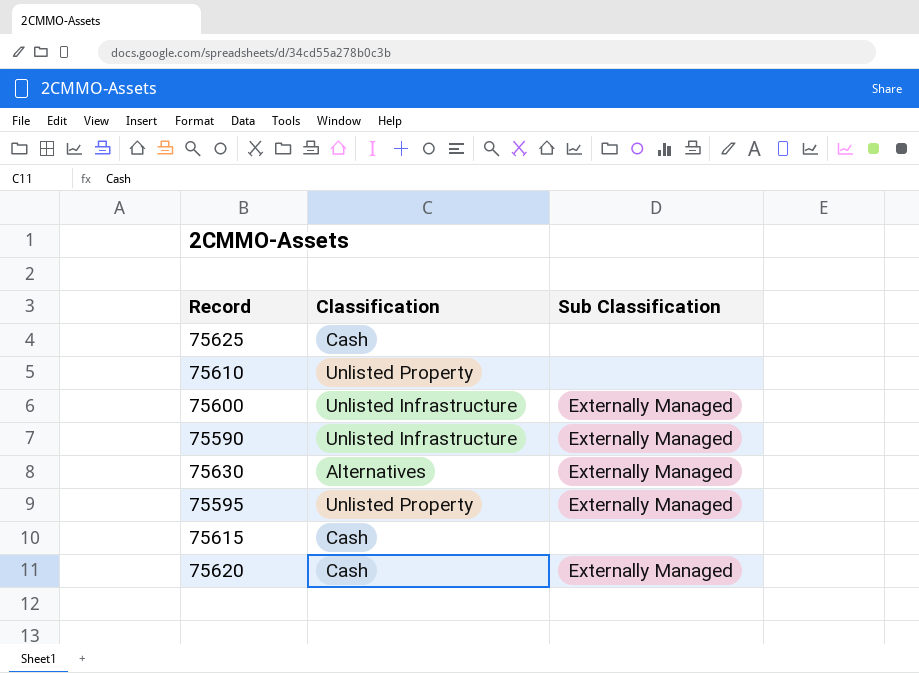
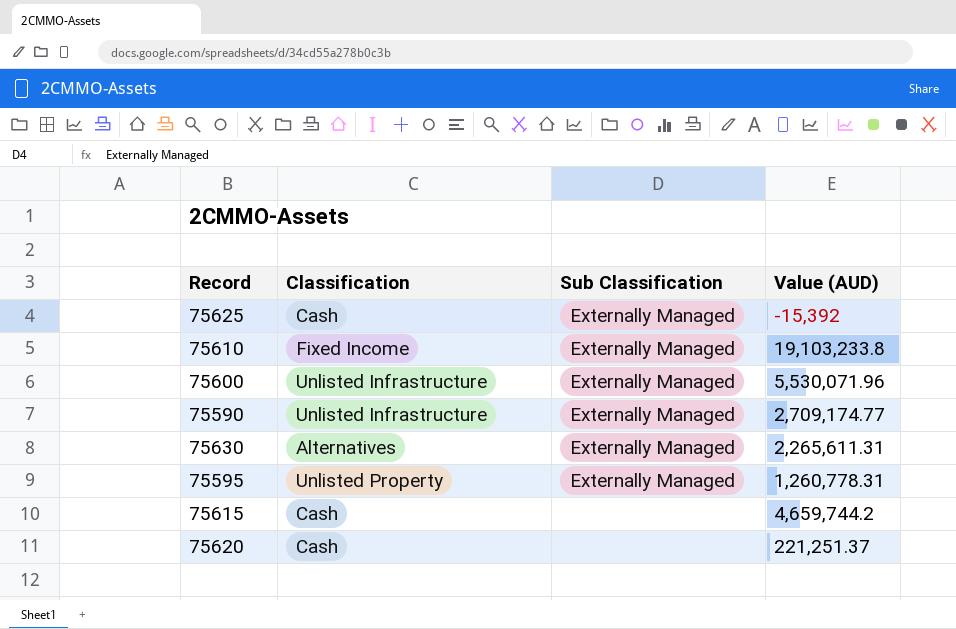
column Value (AUD) | position: none -> 4
75625 | Sub Classification: none -> Externally Managed
75610 | Classification: Unlisted Property -> Fixed Income
75610 | Sub Classification: none -> Externally Managed
75620 | Sub Classification: Externally Managed -> none

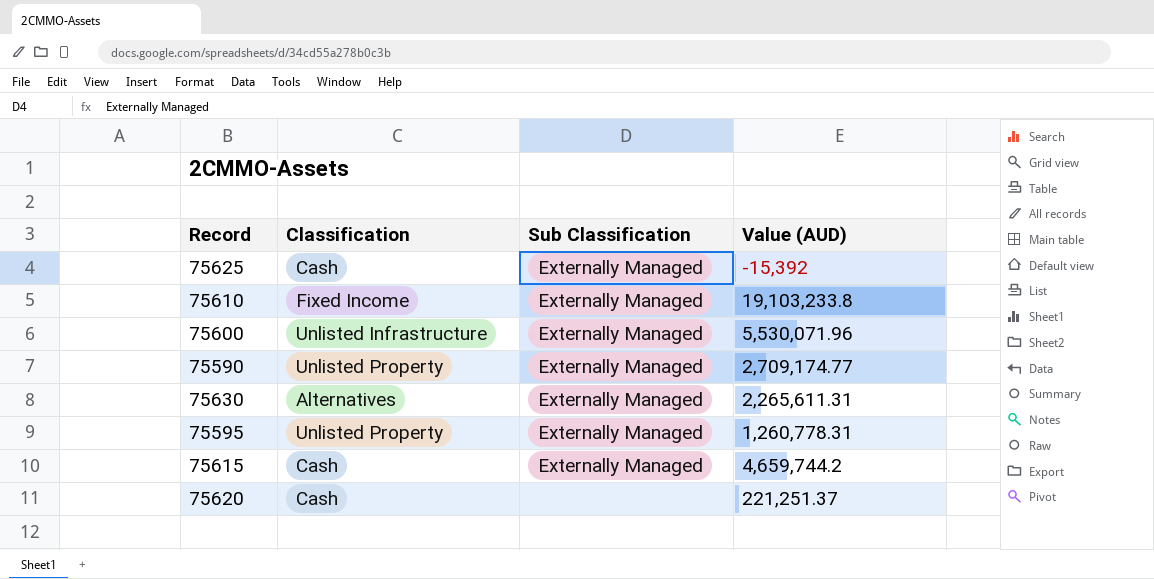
75590 | Classification: Unlisted Infrastructure -> Unlisted Property
75615 | Sub Classification: none -> Externally Managed

